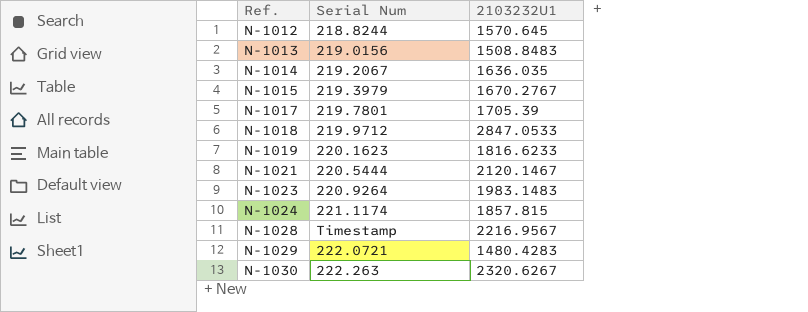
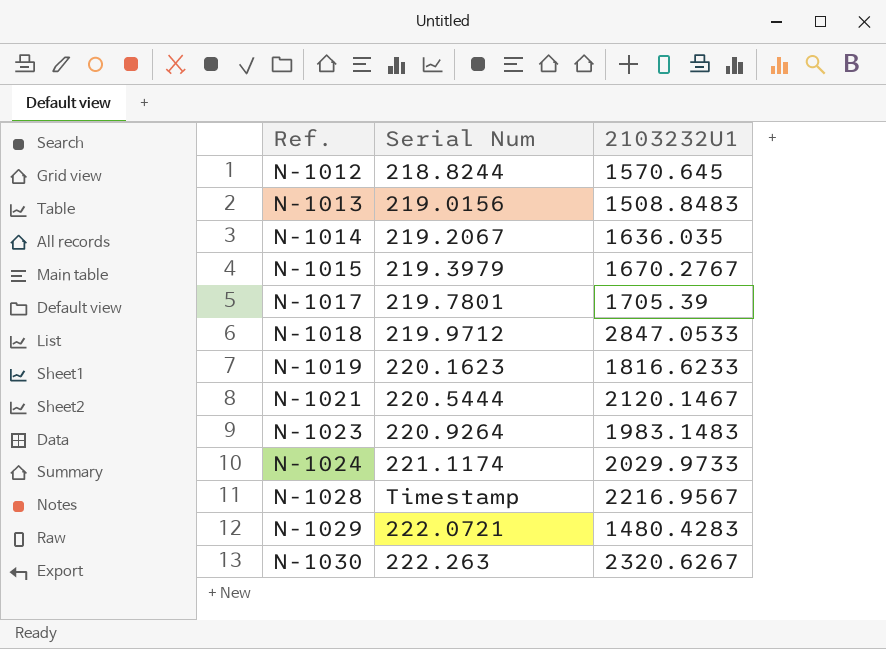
N-1024 | 2103232U1: 1857.815 -> 2029.9733

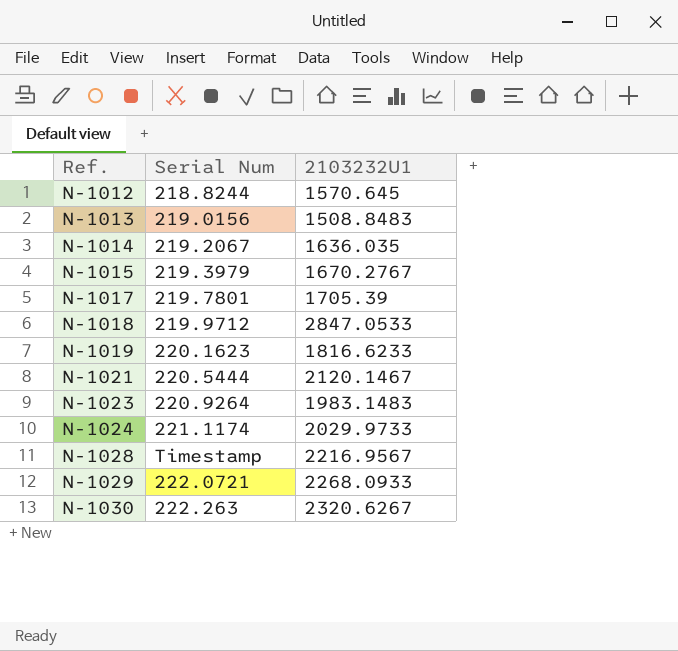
N-1029 | 2103232U1: 1480.4283 -> 2268.0933

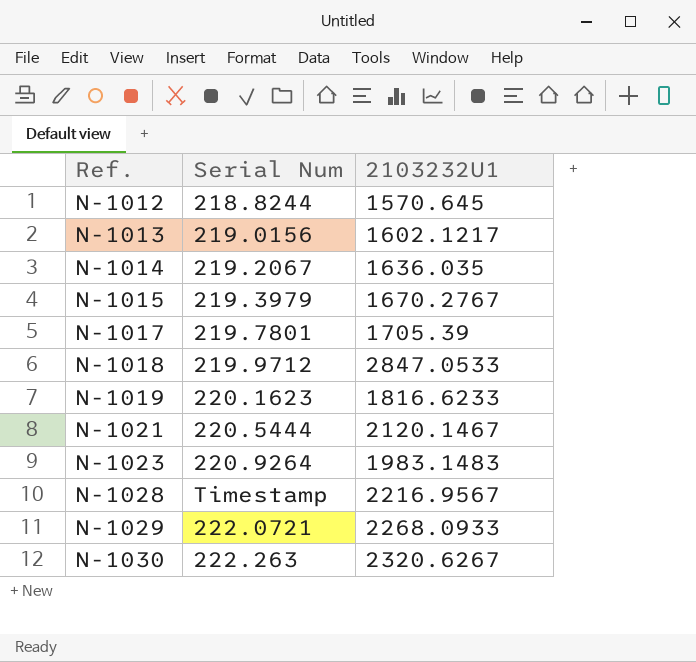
row N-1024: 221.1174 | 2029.9733 -> none
N-1013 | 2103232U1: 1508.8483 -> 1602.1217

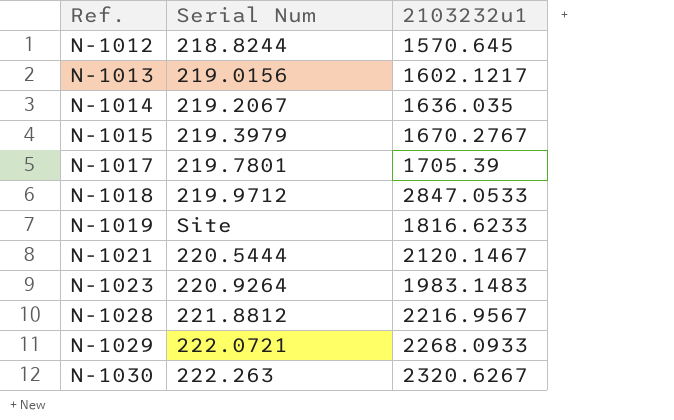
column name: 2103232U1 -> 2103232u1
N-1019 | Serial Num: 220.1623 -> Site
N-1028 | Serial Num: Timestamp -> 221.8812

